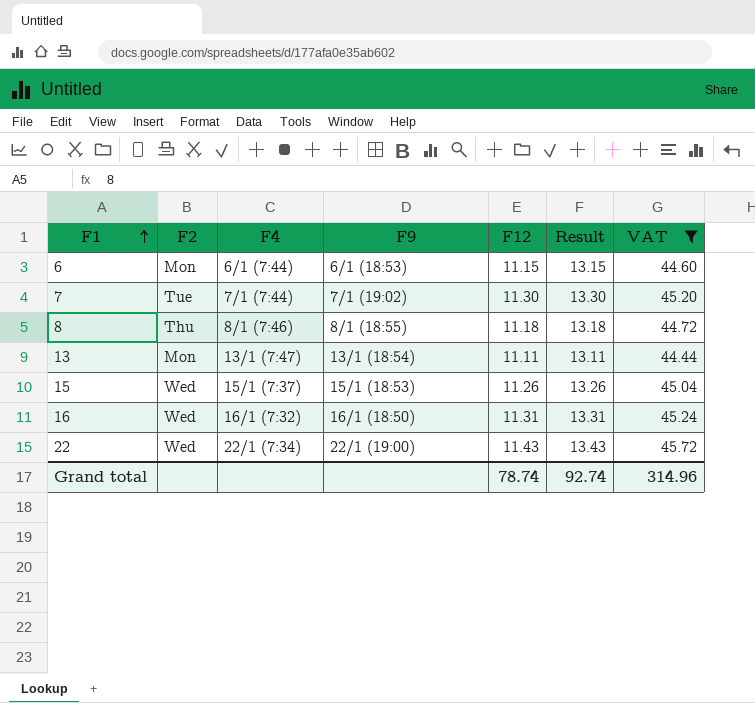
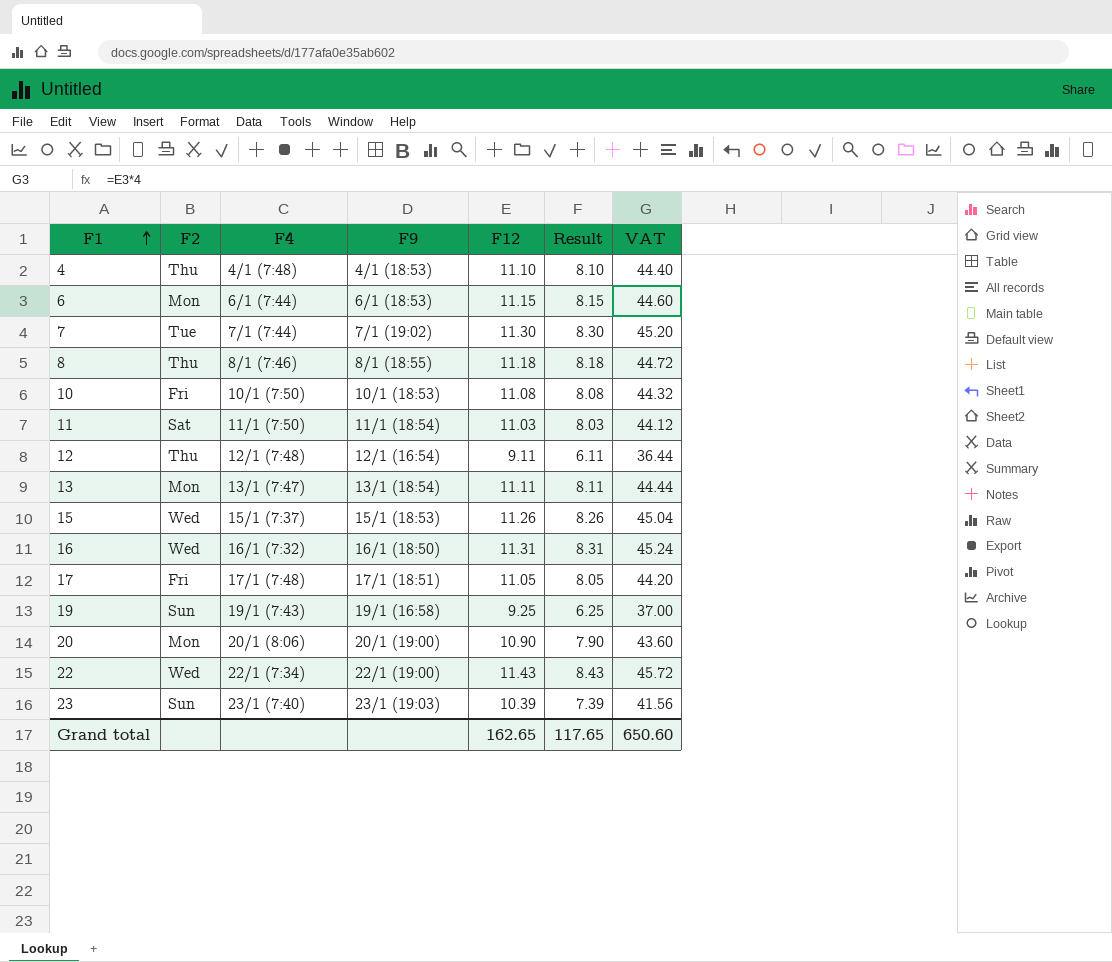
filter: VAT >= 44.44 -> none
column Result | formula: [F12] + 2 -> [F12] - 3
Grand total | F12: 78.74 -> 162.65
Grand total | Result: 92.74 -> 117.65
Grand total | VAT: 314.96 -> 650.60

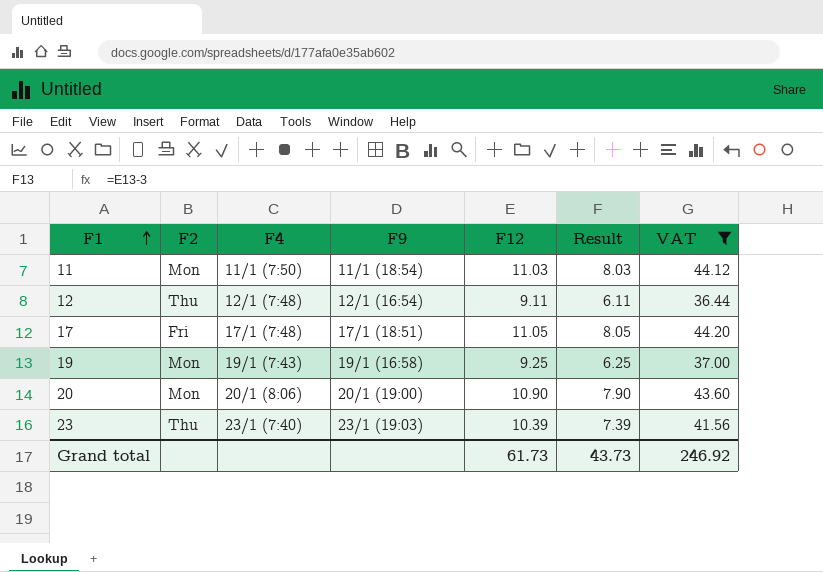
filter: none -> VAT <= 44.20
11 | F2: Sat -> Mon
19 | F2: Sun -> Mon
23 | F2: Sun -> Thu
Grand total | F12: 162.65 -> 61.73
Grand total | Result: 117.65 -> 43.73
Grand total | VAT: 650.60 -> 246.92

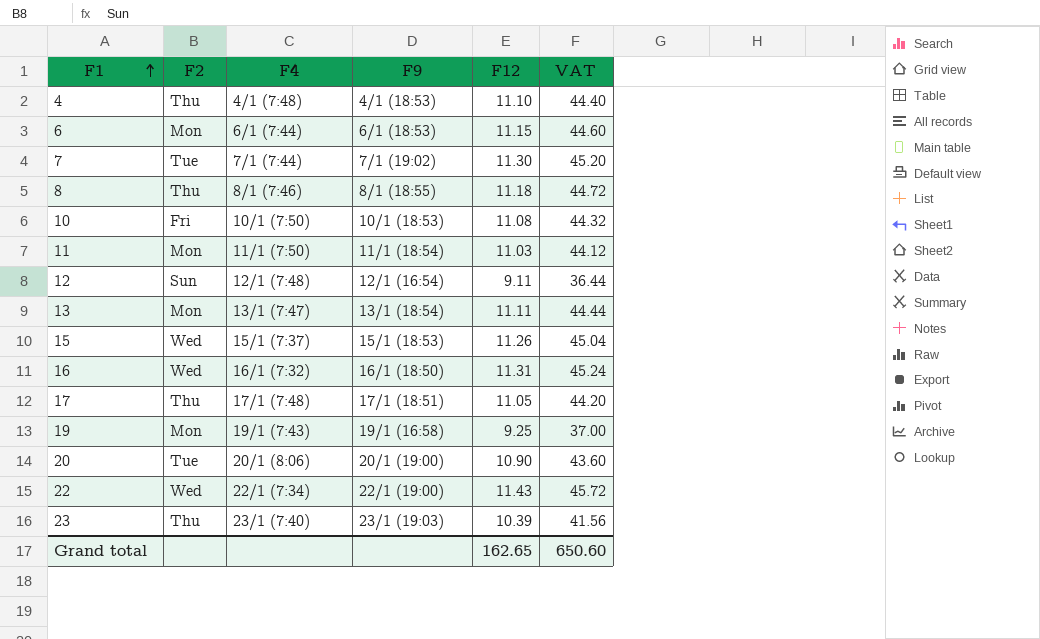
filter: VAT <= 44.20 -> none
column Result | formula: [F12] - 3 -> none
12 | F2: Thu -> Sun
17 | F2: Fri -> Thu
20 | F2: Mon -> Tue
Grand total | F12: 61.73 -> 162.65
Grand total | VAT: 246.92 -> 650.60

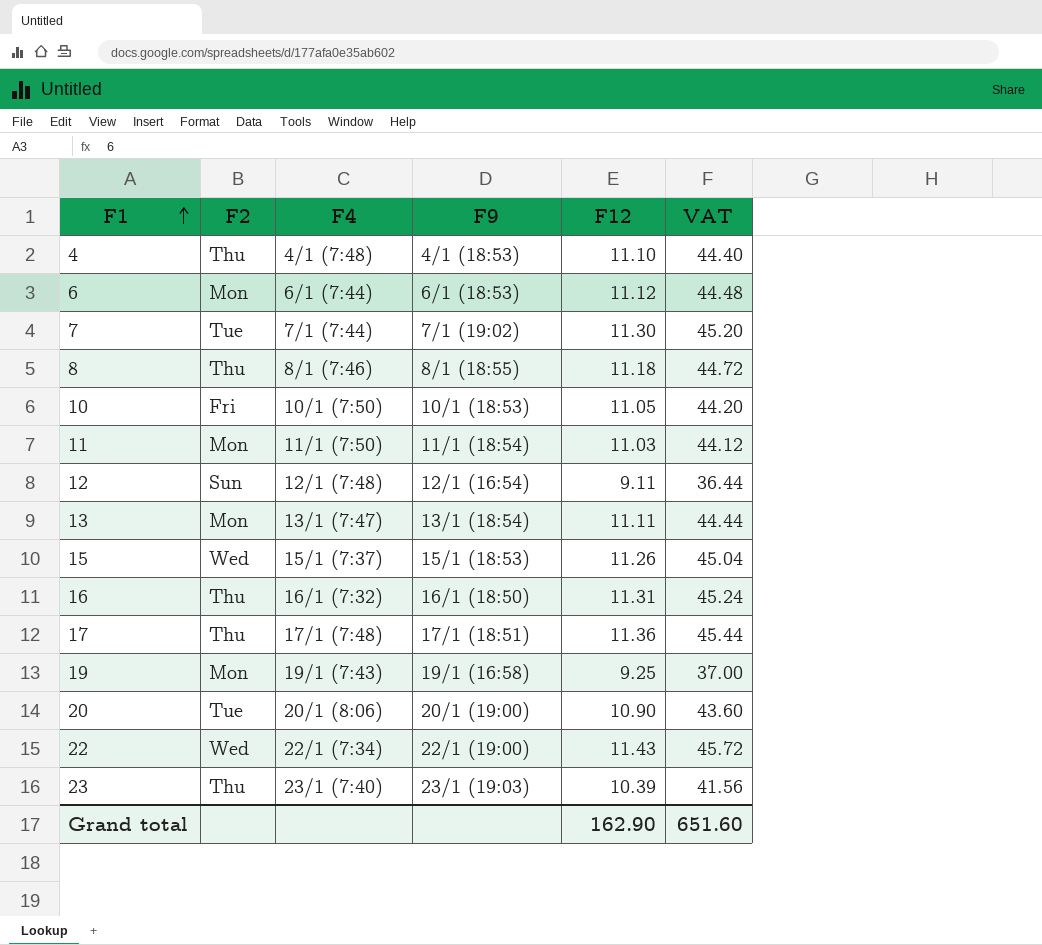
6 | F12: 11.15 -> 11.12
6 | VAT: 44.60 -> 44.48
10 | F12: 11.08 -> 11.05
10 | VAT: 44.32 -> 44.20
16 | F2: Wed -> Thu
17 | F12: 11.05 -> 11.36
17 | VAT: 44.20 -> 45.44
Grand total | F12: 162.65 -> 162.90
Grand total | VAT: 650.60 -> 651.60

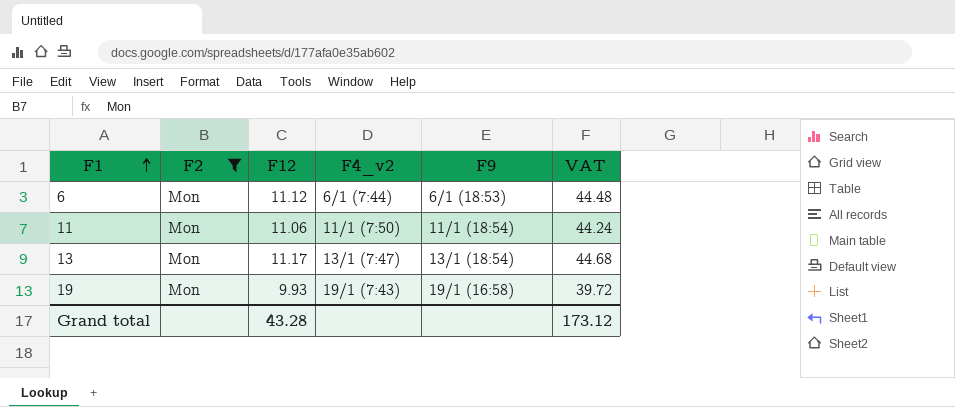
filter: none -> F2 = Mon
column F12 | position: 5 -> 3
column name: F4 -> F4_v2
11 | F12: 11.03 -> 11.06
11 | VAT: 44.12 -> 44.24
13 | F12: 11.11 -> 11.17
13 | VAT: 44.44 -> 44.68
19 | F12: 9.25 -> 9.93
19 | VAT: 37.00 -> 39.72
Grand total | F12: 162.90 -> 43.28
Grand total | VAT: 651.60 -> 173.12

